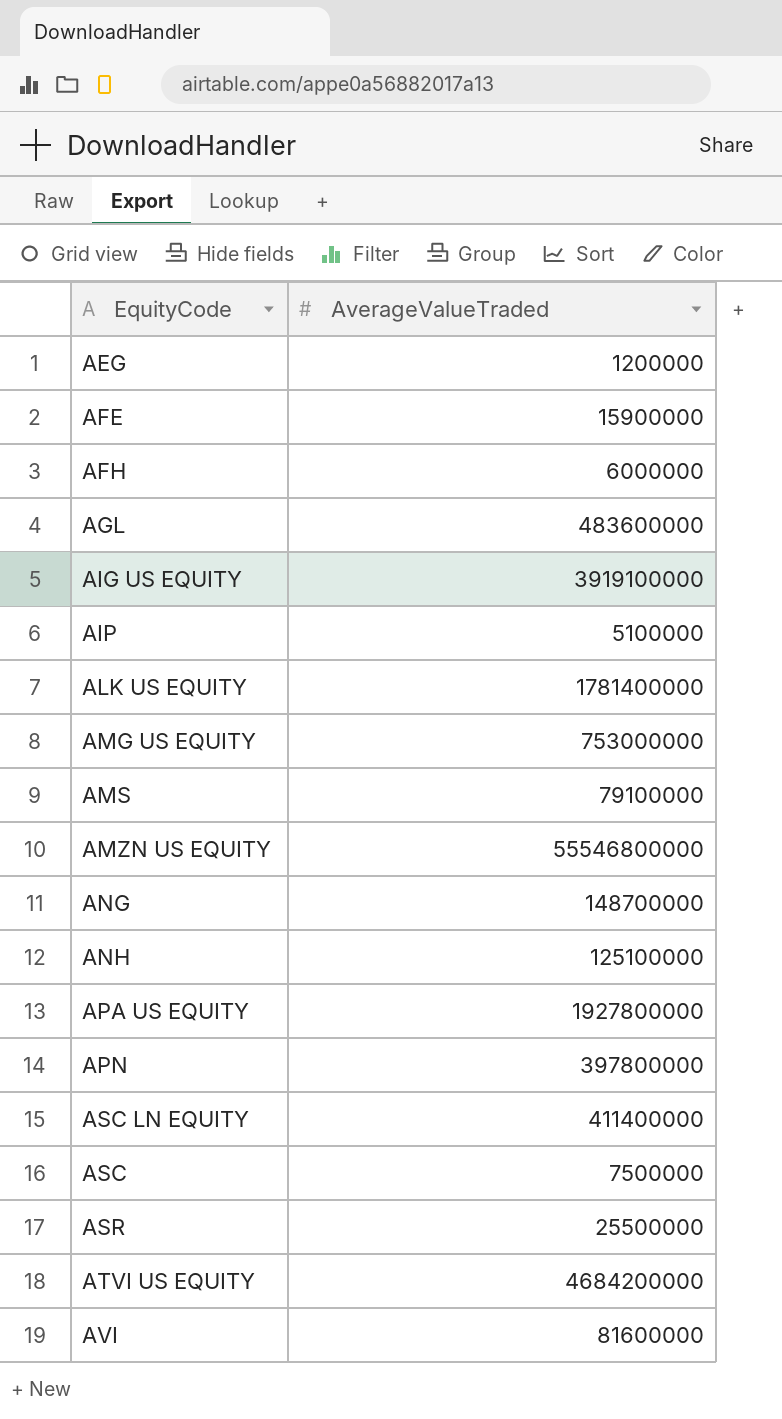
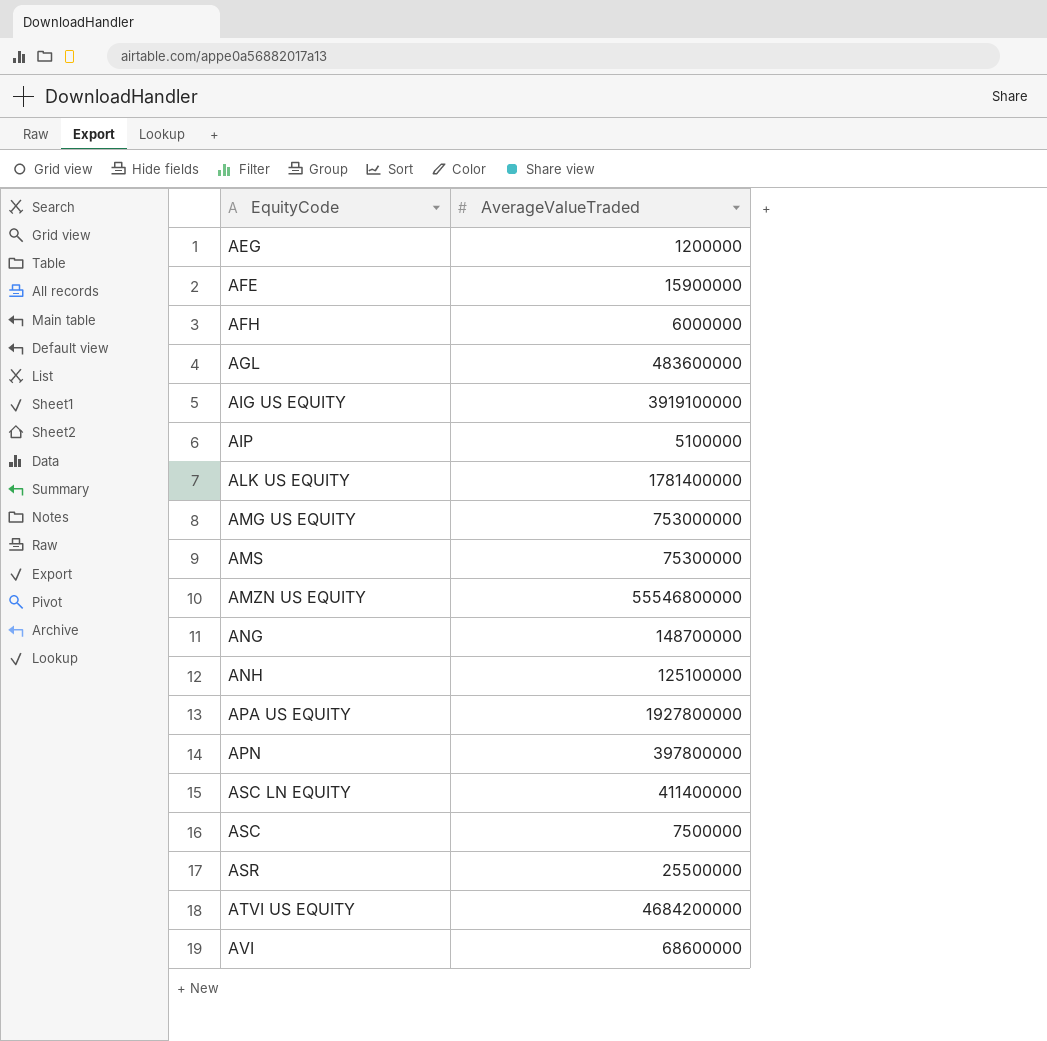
AMS | AverageValueTraded: 79100000 -> 75300000
AVI | AverageValueTraded: 81600000 -> 68600000

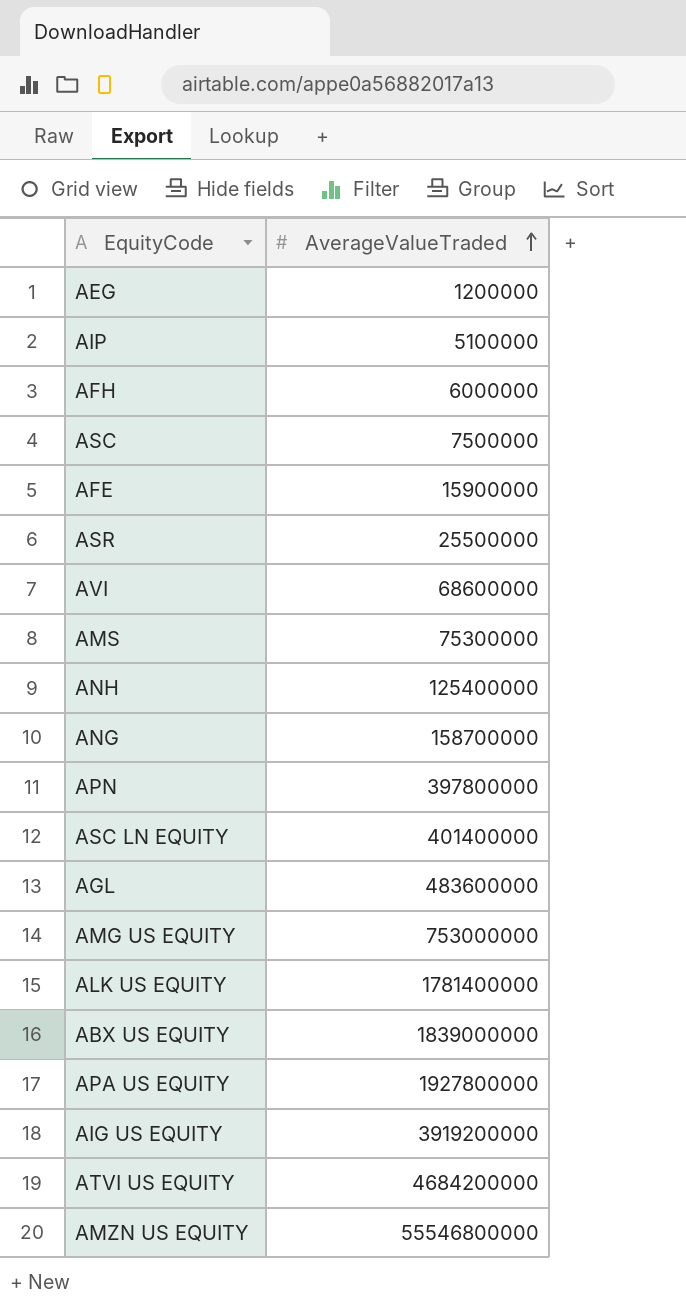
row order: none -> AverageValueTraded ascending
ANH | AverageValueTraded: 125100000 -> 125400000
ANG | AverageValueTraded: 148700000 -> 158700000
ASC LN EQUITY | AverageValueTraded: 411400000 -> 401400000
row ABX US EQUITY: none -> 1839000000
AIG US EQUITY | AverageValueTraded: 3919100000 -> 3919200000

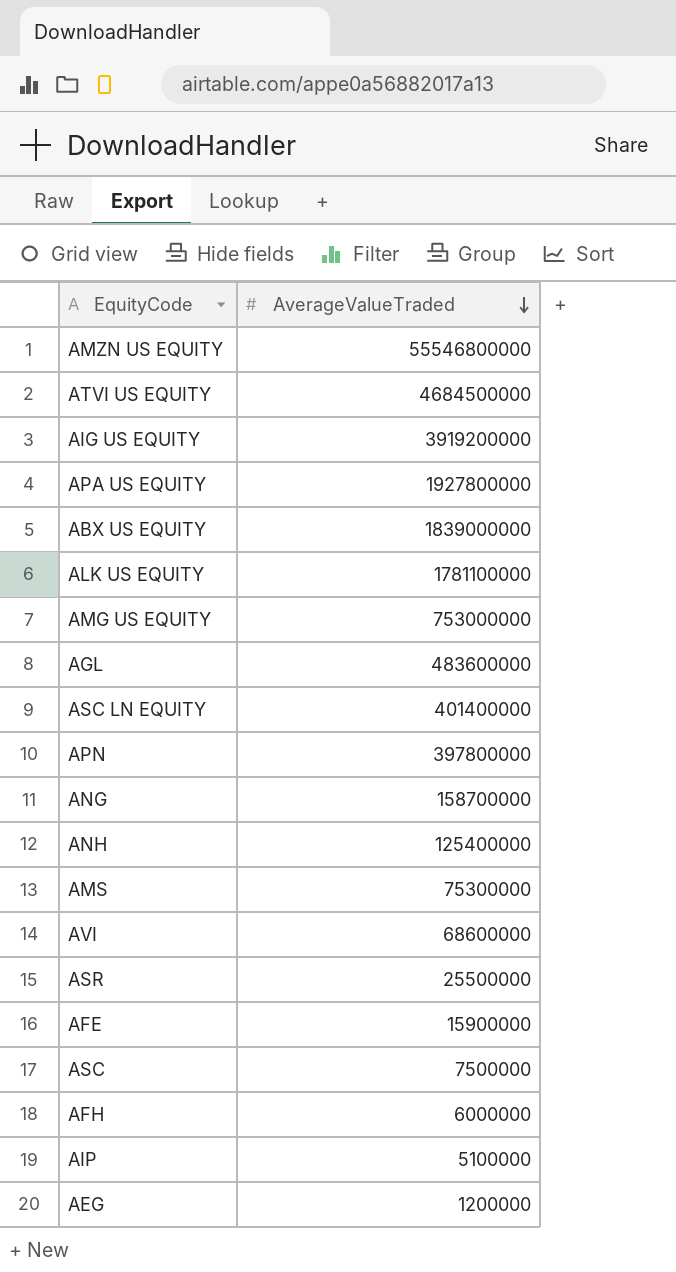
row order: AverageValueTraded ascending -> AverageValueTraded descending
ATVI US EQUITY | AverageValueTraded: 4684200000 -> 4684500000
ALK US EQUITY | AverageValueTraded: 1781400000 -> 1781100000

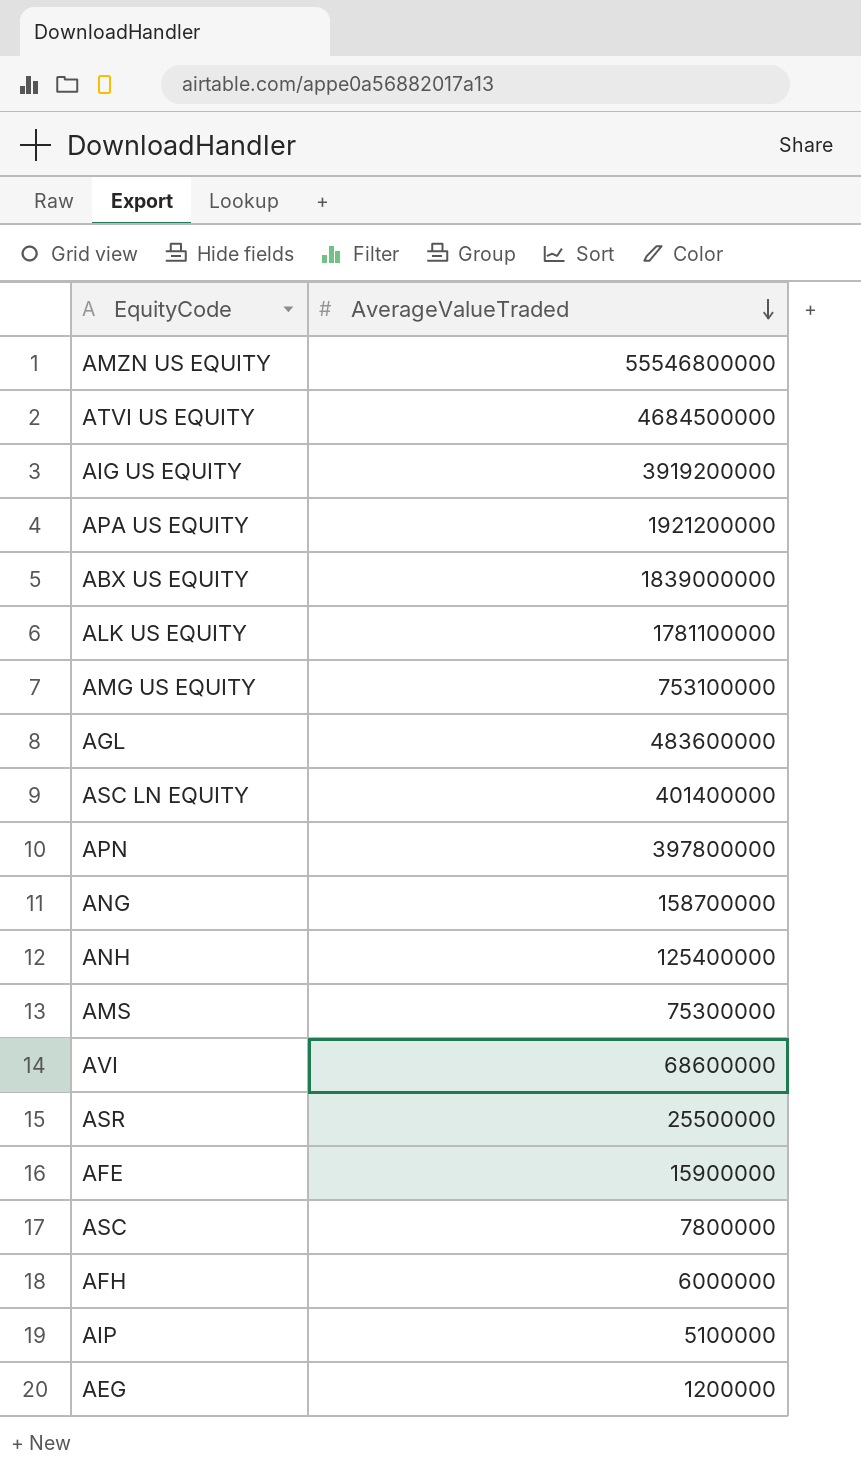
APA US EQUITY | AverageValueTraded: 1927800000 -> 1921200000
AMG US EQUITY | AverageValueTraded: 753000000 -> 753100000
ASC | AverageValueTraded: 7500000 -> 7800000

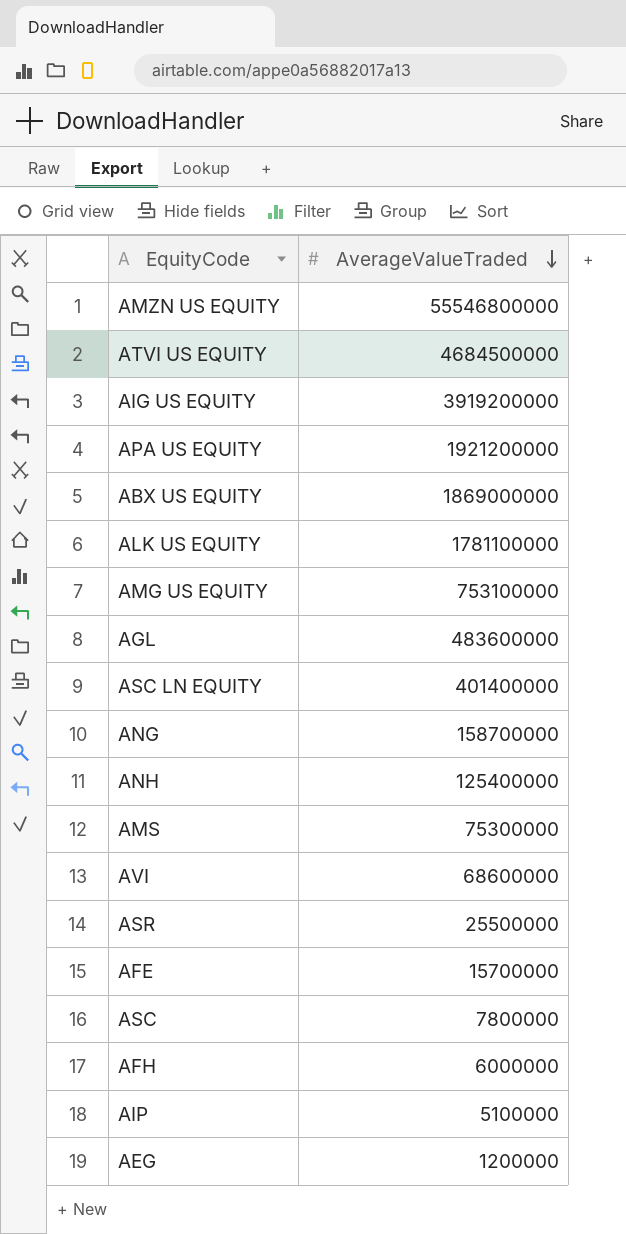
row APN: 397800000 -> none
ABX US EQUITY | AverageValueTraded: 1839000000 -> 1869000000
AFE | AverageValueTraded: 15900000 -> 15700000

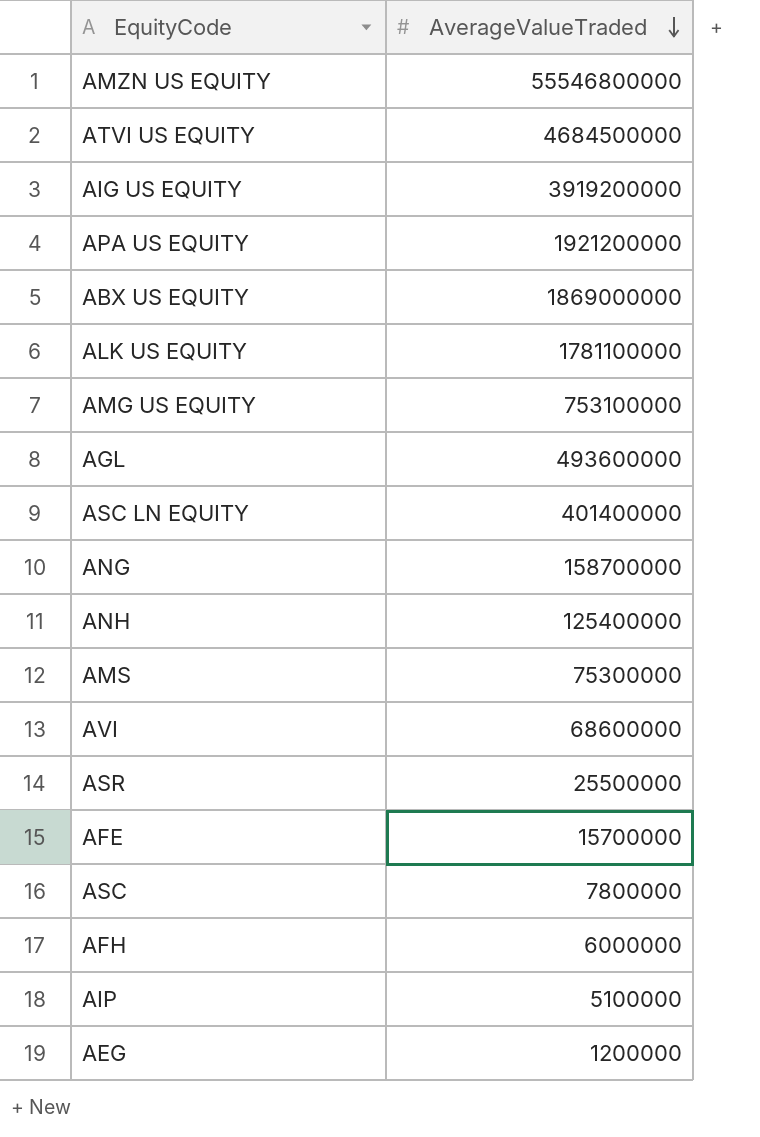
AGL | AverageValueTraded: 483600000 -> 493600000

